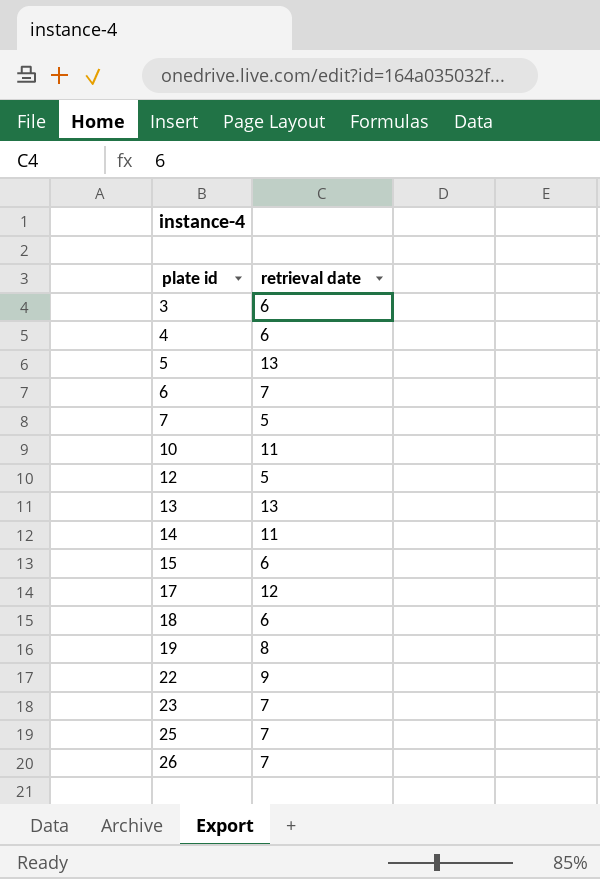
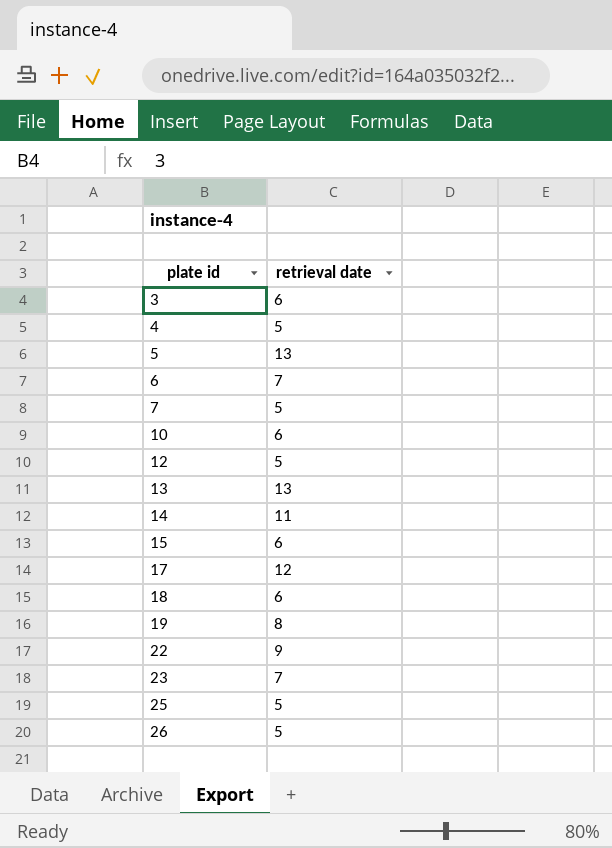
4 | retrieval date: 6 -> 5
10 | retrieval date: 11 -> 6
25 | retrieval date: 7 -> 5
26 | retrieval date: 7 -> 5

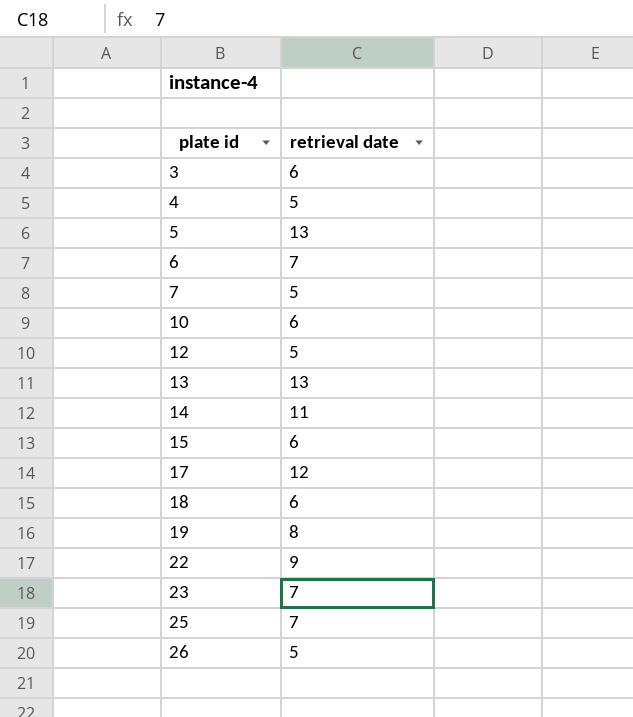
25 | retrieval date: 5 -> 7

